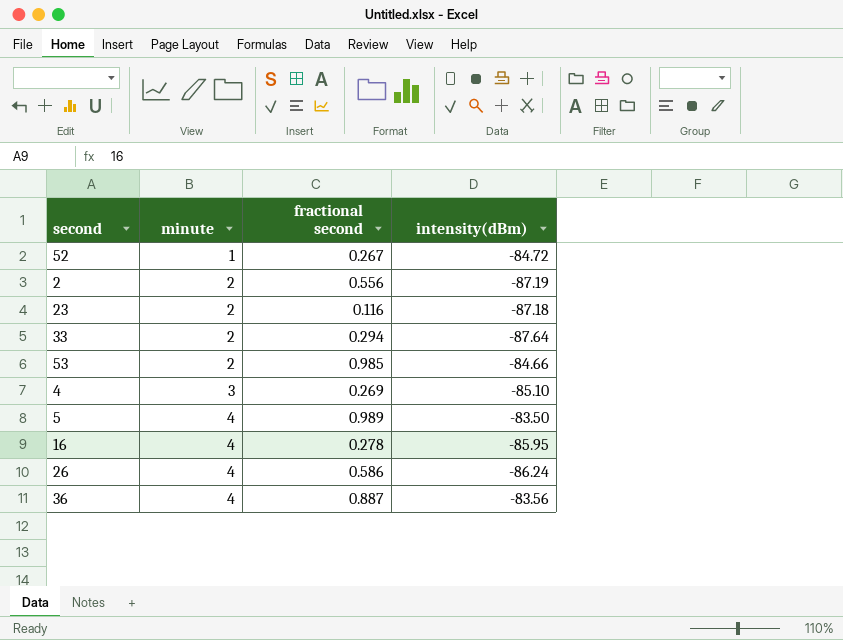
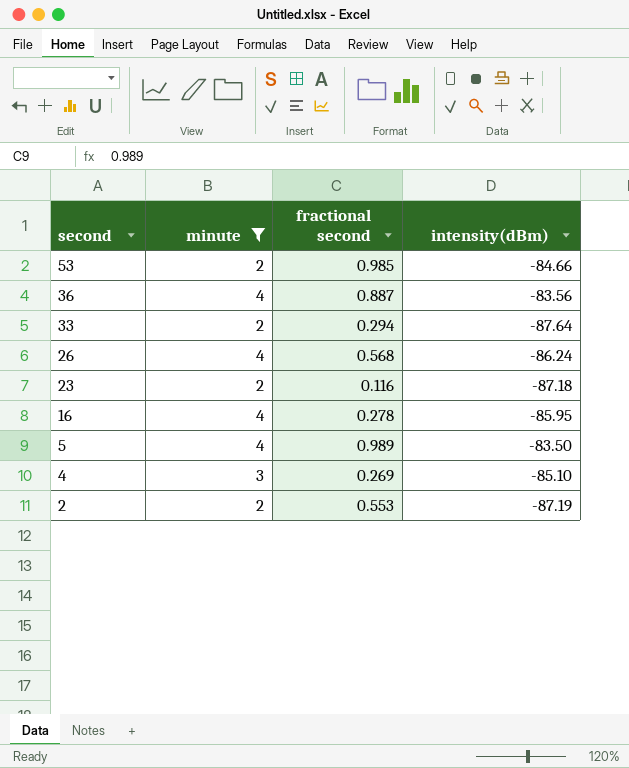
filter: none -> minute != 1
row order: minute ascending -> second descending
26 | fractional second: 0.586 -> 0.568
2 | fractional second: 0.556 -> 0.553

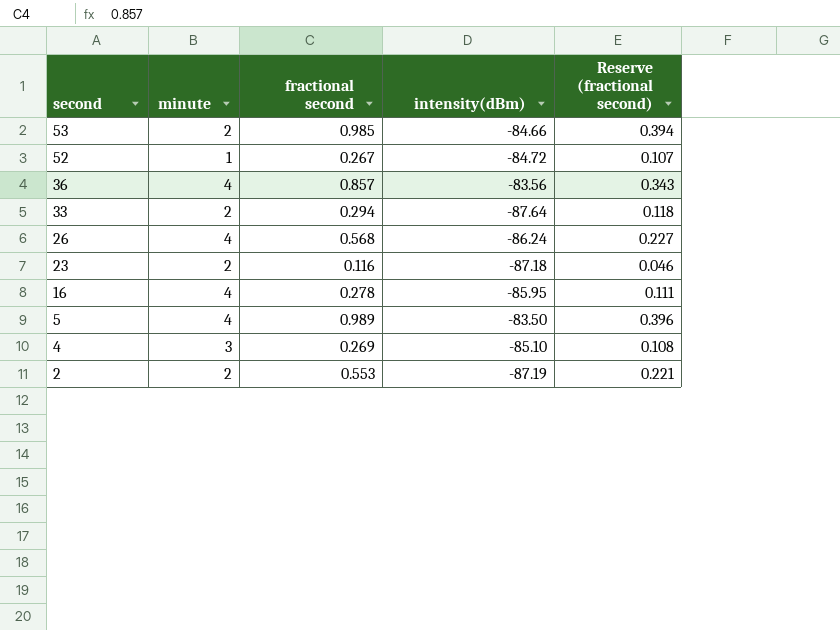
filter: minute != 1 -> none
column Reserve (fractional second) | formula: none -> [fractional second] * 0.4
36 | fractional second: 0.887 -> 0.857

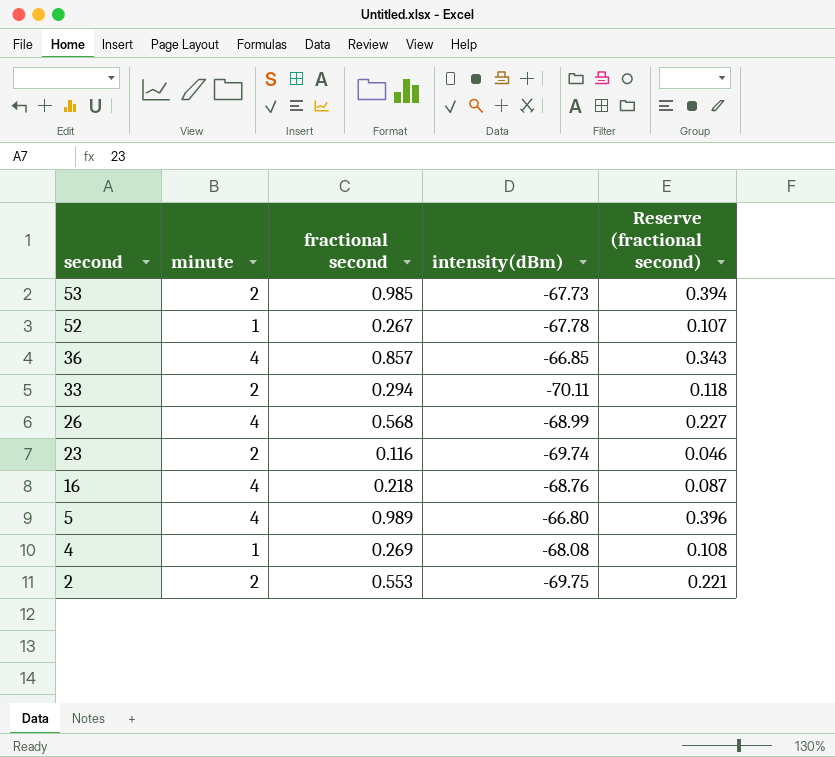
53 | intensity(dBm): -84.66 -> -67.73
52 | intensity(dBm): -84.72 -> -67.78
36 | intensity(dBm): -83.56 -> -66.85
33 | intensity(dBm): -87.64 -> -70.11
26 | intensity(dBm): -86.24 -> -68.99
23 | intensity(dBm): -87.18 -> -69.74
16 | fractional second: 0.278 -> 0.218
16 | intensity(dBm): -85.95 -> -68.76
16 | Reserve (fractional second): 0.111 -> 0.087
5 | intensity(dBm): -83.50 -> -66.80
4 | minute: 3 -> 1
4 | intensity(dBm): -85.10 -> -68.08
2 | intensity(dBm): -87.19 -> -69.75

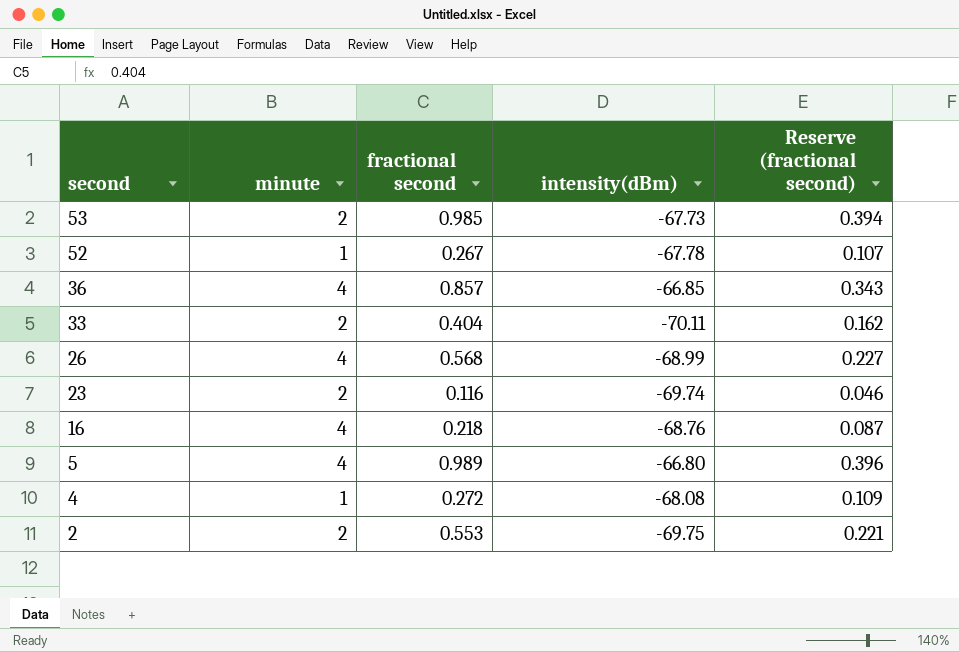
33 | fractional second: 0.294 -> 0.404
33 | Reserve (fractional second): 0.118 -> 0.162
4 | fractional second: 0.269 -> 0.272
4 | Reserve (fractional second): 0.108 -> 0.109

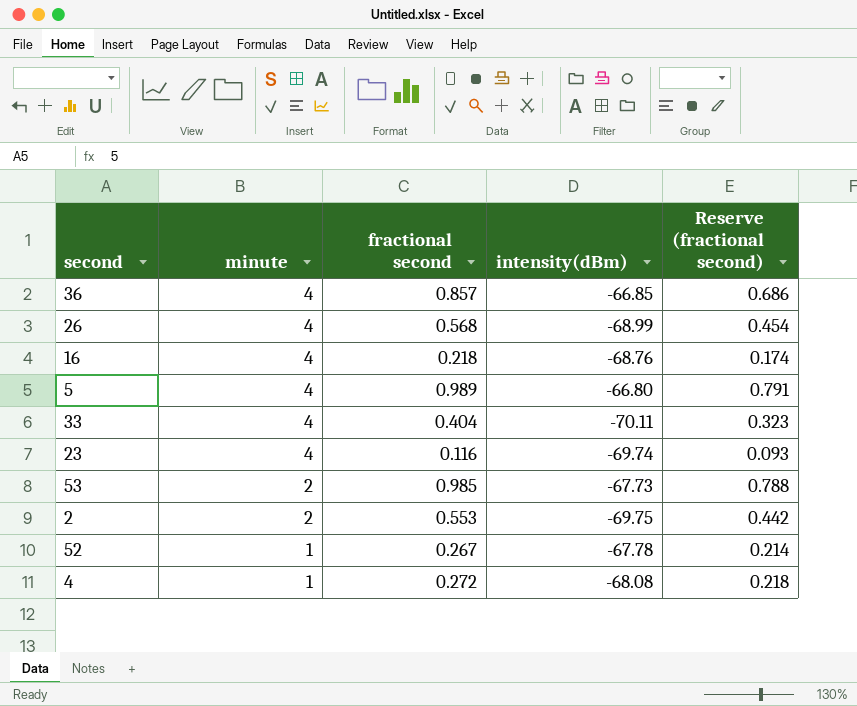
row order: second descending -> minute descending
column Reserve (fractional second) | formula: [fractional second] * 0.4 -> [fractional second] * 0.8
33 | minute: 2 -> 4
23 | minute: 2 -> 4

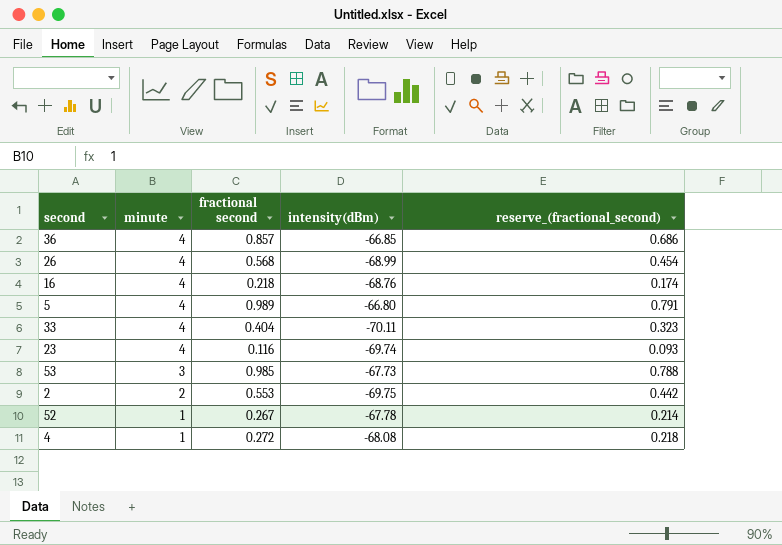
column name: Reserve (fractional second) -> reserve_(fractional_second)
53 | minute: 2 -> 3

